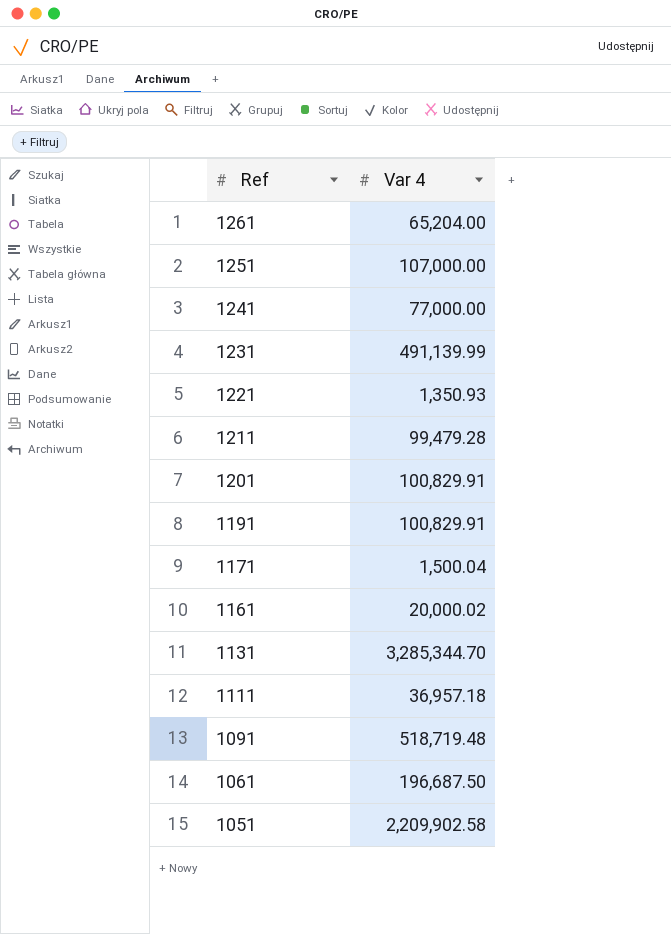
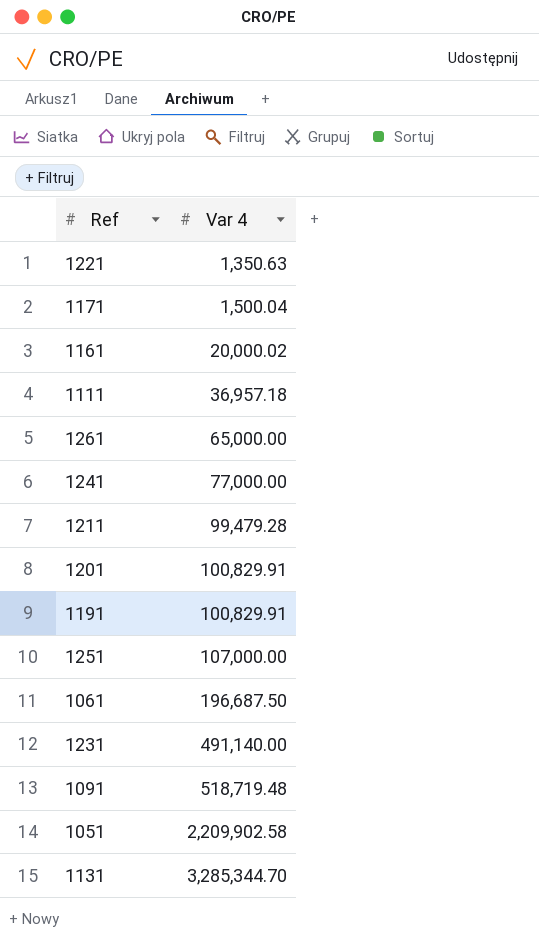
row order: Ref descending -> Var 4 ascending
1221 | Var 4: 1,350.93 -> 1,350.63
1261 | Var 4: 65,204.00 -> 65,000.00
1231 | Var 4: 491,139.99 -> 491,140.00

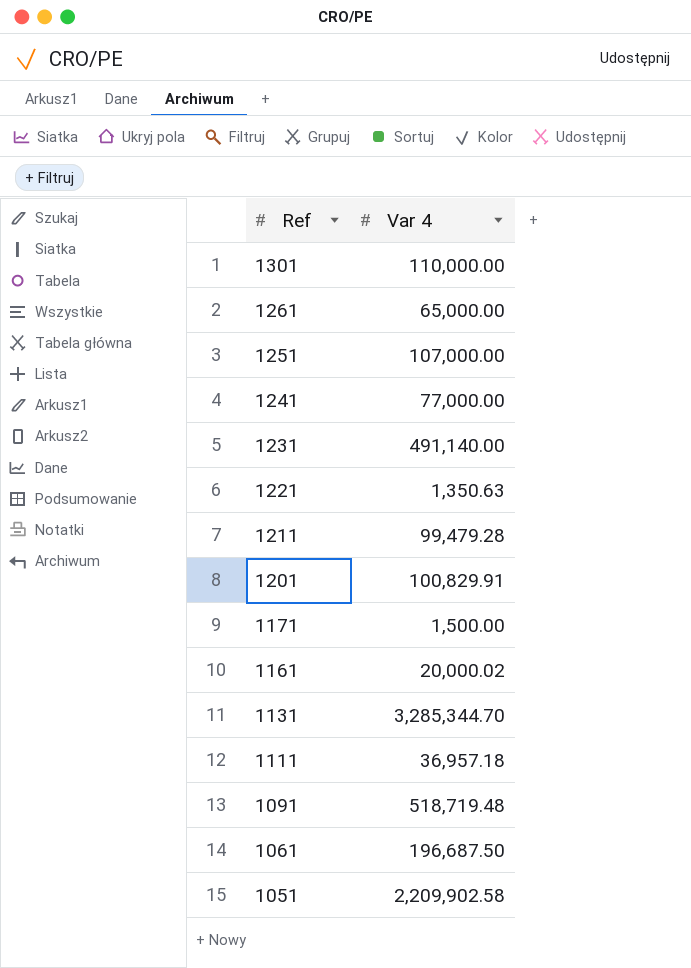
row order: Var 4 ascending -> Ref descending
row 1191: 100,829.91 -> none
row 1301: none -> 110,000.00
1171 | Var 4: 1,500.04 -> 1,500.00

